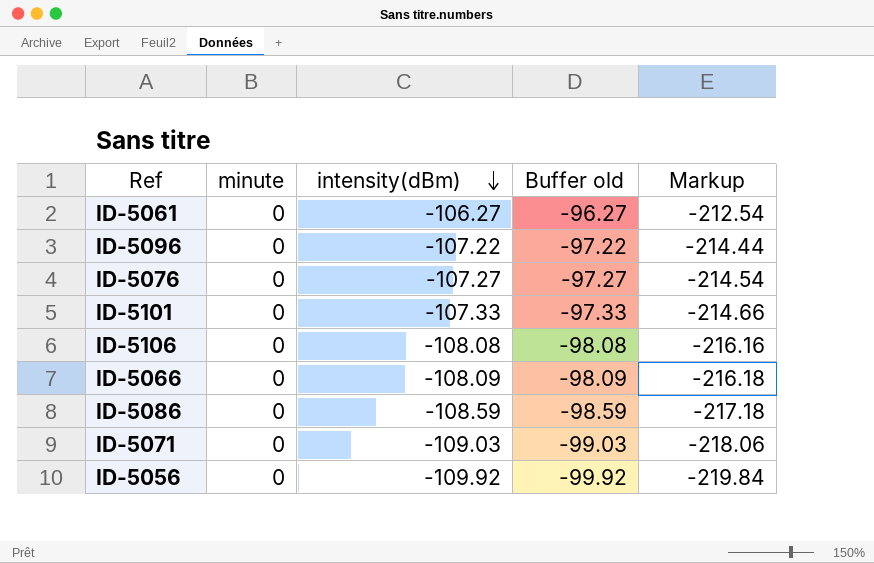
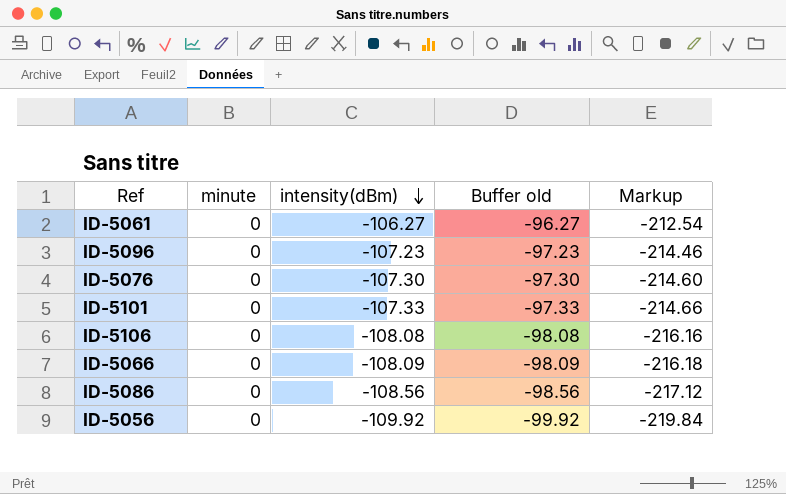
row ID-5071: 0 | -109.03 | -99.03 | -218.06 -> none
ID-5096 | intensity(dBm): -107.22 -> -107.23
ID-5096 | Buffer old: -97.22 -> -97.23
ID-5096 | Markup: -214.44 -> -214.46
ID-5076 | intensity(dBm): -107.27 -> -107.30
ID-5076 | Buffer old: -97.27 -> -97.30
ID-5076 | Markup: -214.54 -> -214.60
ID-5086 | intensity(dBm): -108.59 -> -108.56
ID-5086 | Buffer old: -98.59 -> -98.56
ID-5086 | Markup: -217.18 -> -217.12

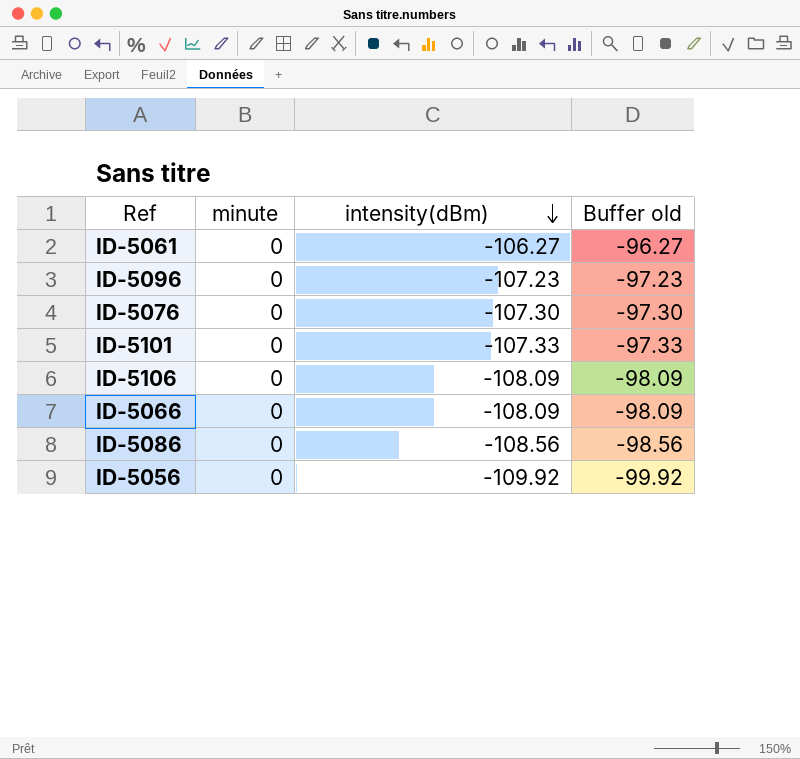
column Markup | formula: [intensity(dBm)] * 2 -> none
ID-5106 | intensity(dBm): -108.08 -> -108.09
ID-5106 | Buffer old: -98.08 -> -98.09

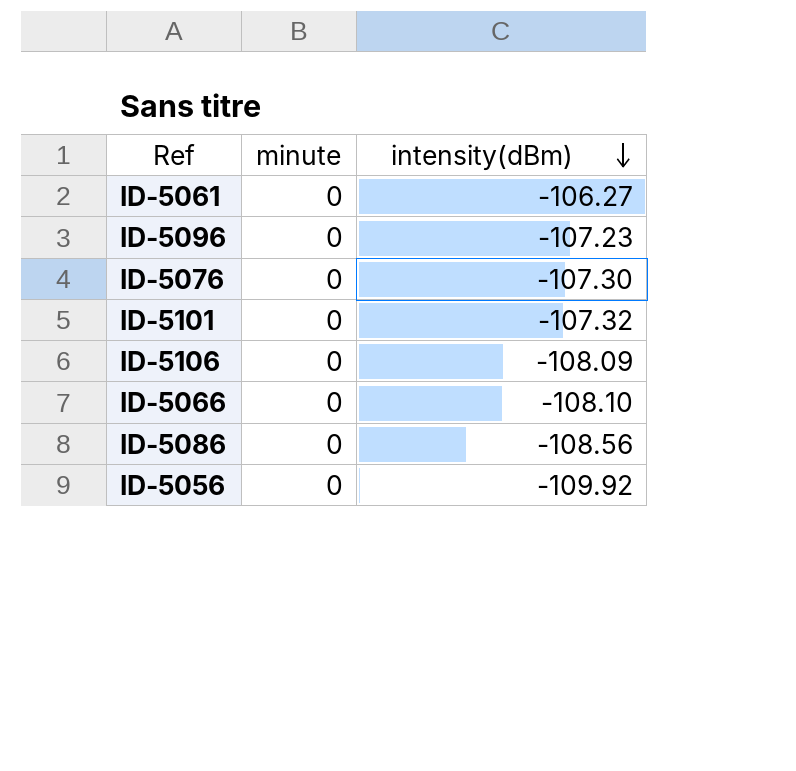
column Buffer old | formula: [intensity(dBm)] + 10 -> none
ID-5101 | intensity(dBm): -107.33 -> -107.32
ID-5066 | intensity(dBm): -108.09 -> -108.10

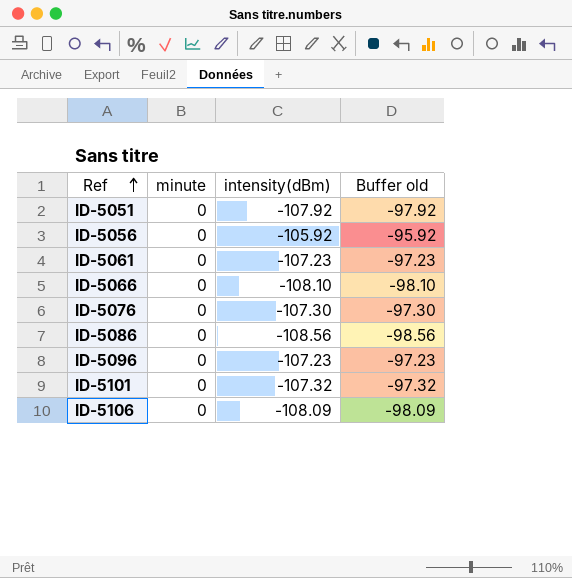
row order: intensity(dBm) descending -> Ref ascending
column Buffer old | formula: none -> [intensity(dBm)] + 10
row ID-5051: none -> 0 | -107.92 | -97.92
ID-5056 | intensity(dBm): -109.92 -> -105.92
ID-5061 | intensity(dBm): -106.27 -> -107.23

